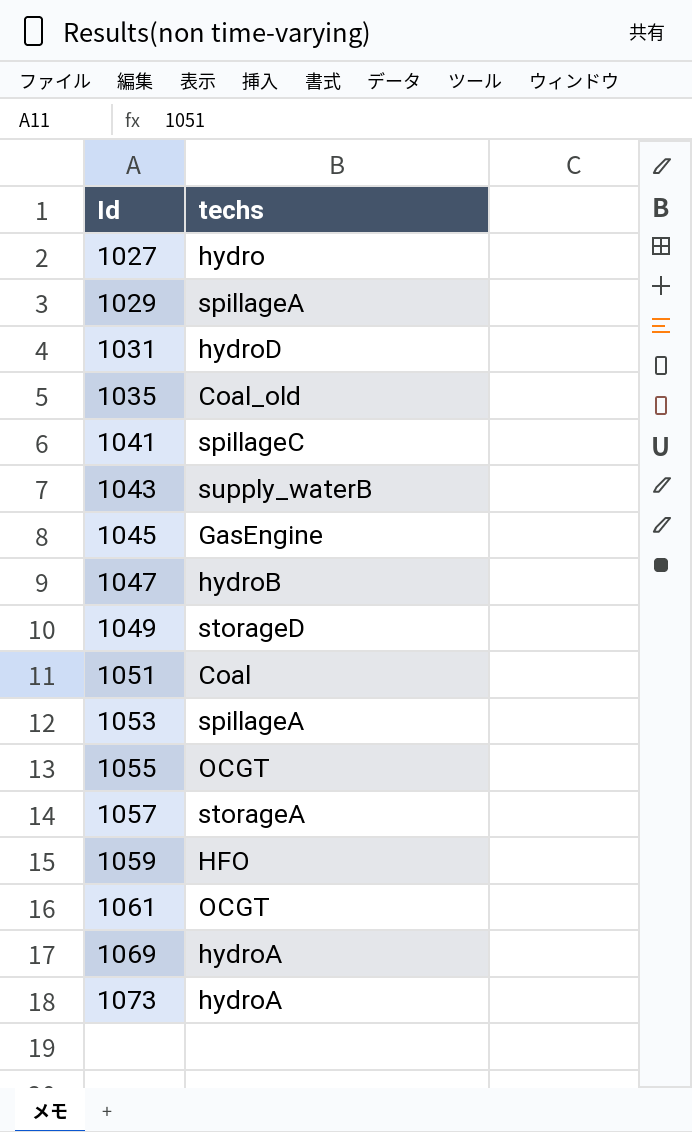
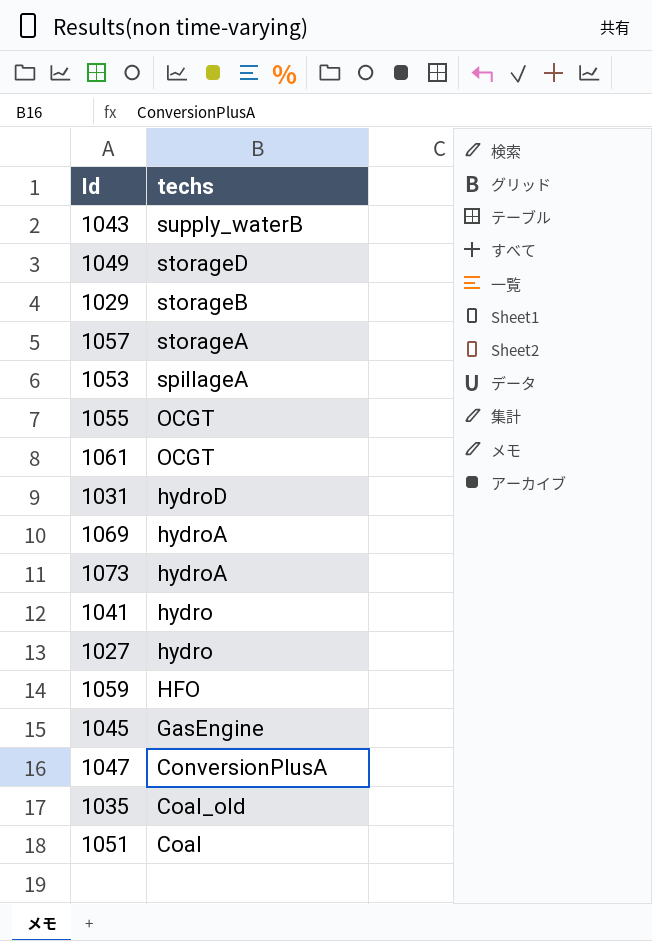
row order: Id ascending -> techs descending
1029 | techs: spillageA -> storageB
1041 | techs: spillageC -> hydro
1047 | techs: hydroB -> ConversionPlusA

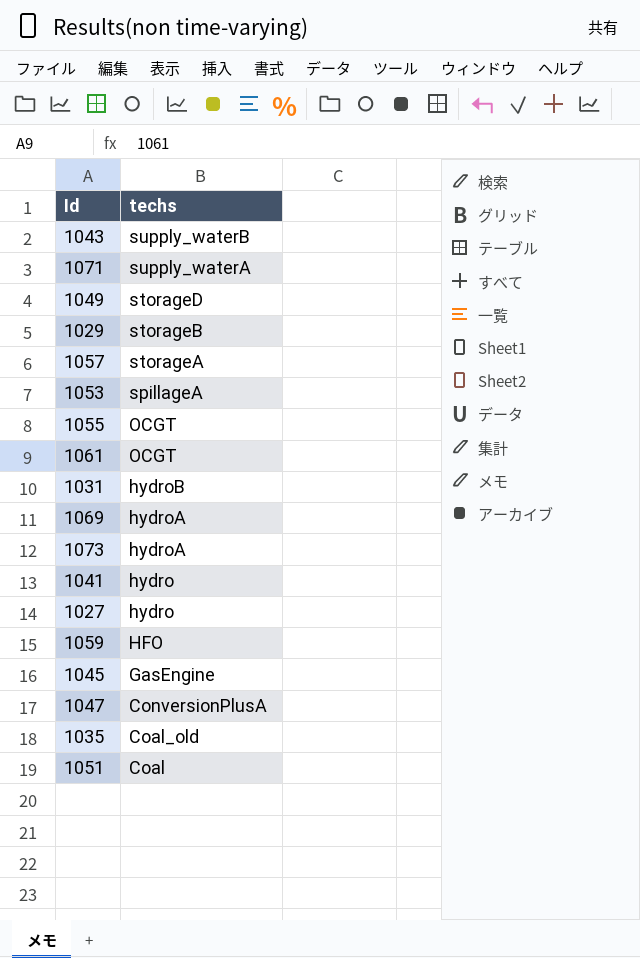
row 1071: none -> supply_waterA
1031 | techs: hydroD -> hydroB

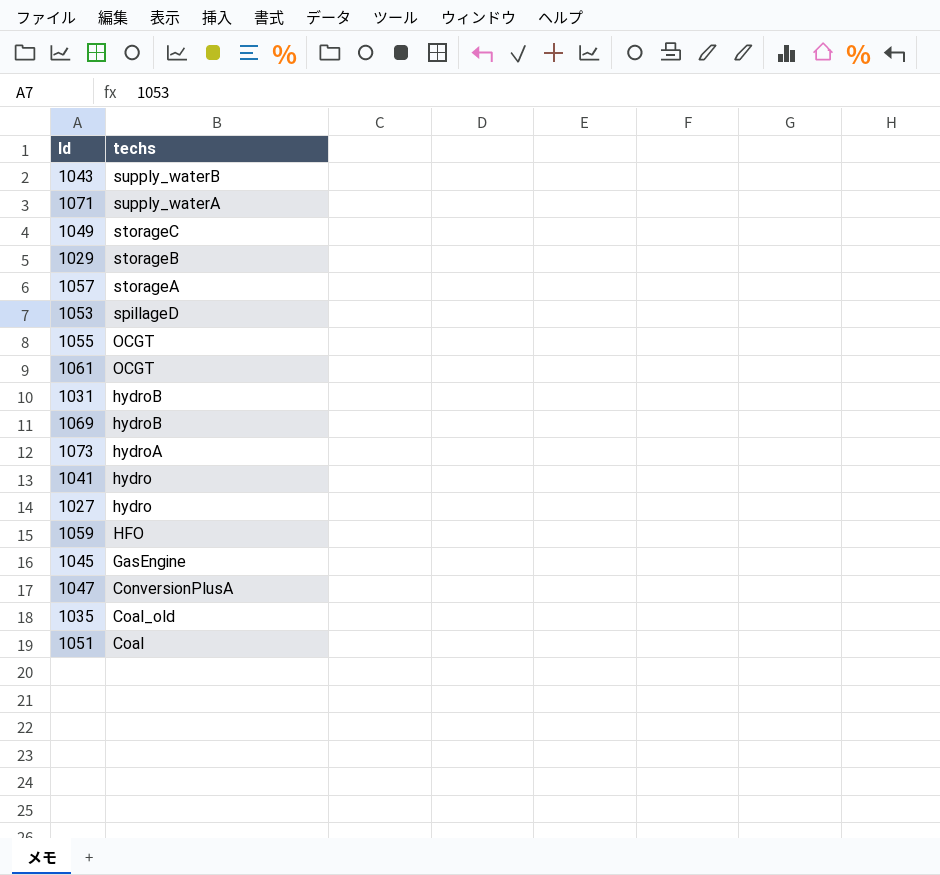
1049 | techs: storageD -> storageC
1053 | techs: spillageA -> spillageD
1069 | techs: hydroA -> hydroB

